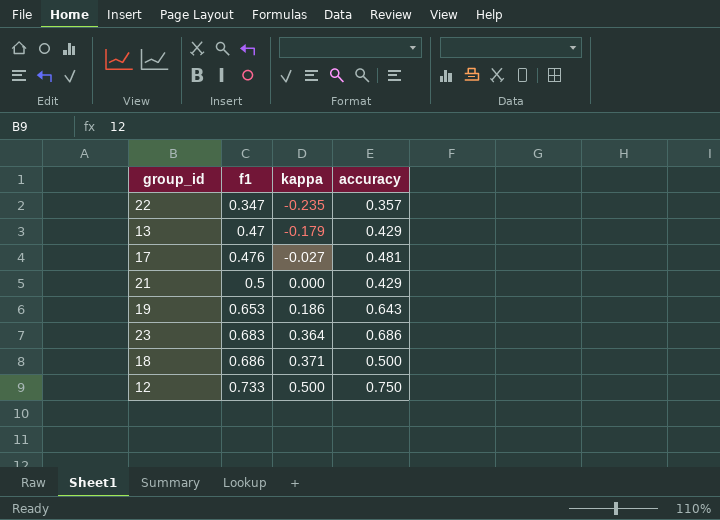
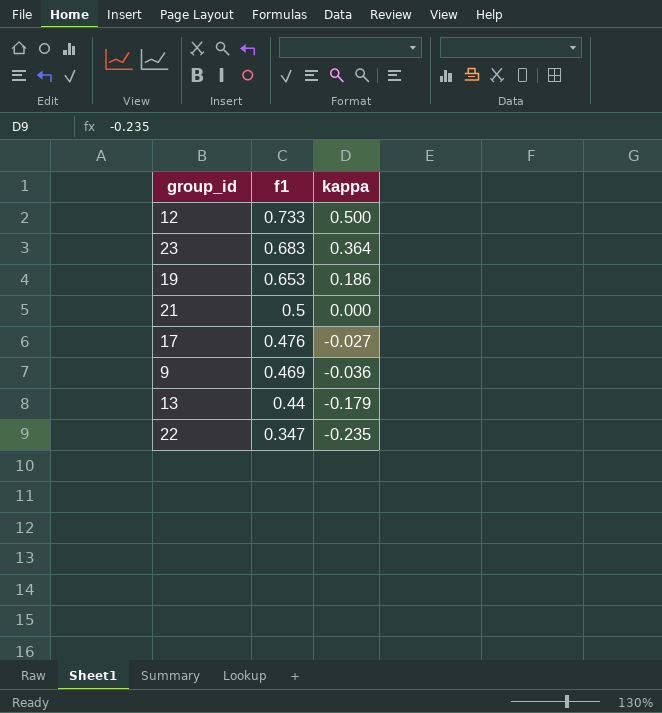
row order: f1 ascending -> f1 descending
column accuracy | position: 4 -> none
row 18: 0.686 | 0.371 | 0.500 -> none
row 9: none -> 0.469 | -0.036
13 | f1: 0.47 -> 0.44

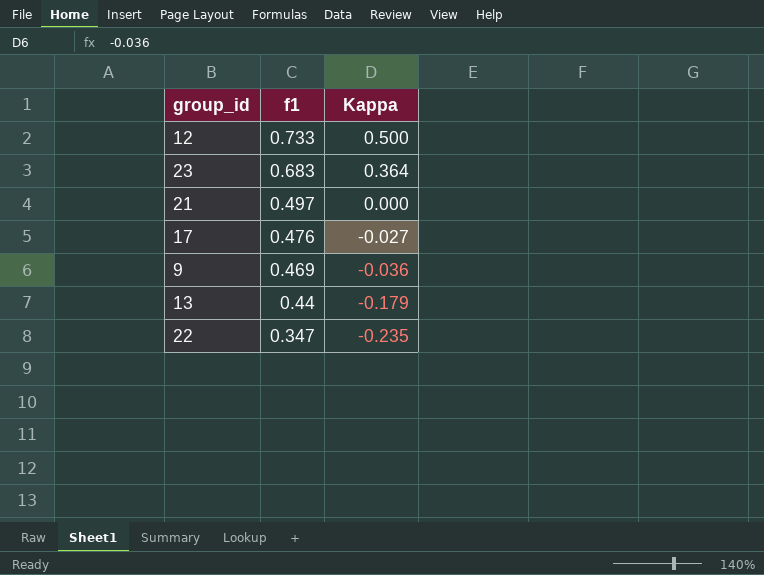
column name: kappa -> Kappa
row 19: 0.653 | 0.186 -> none
21 | f1: 0.5 -> 0.497

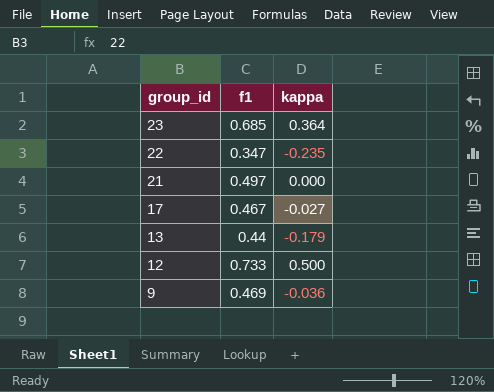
row order: f1 descending -> group_id descending
column name: Kappa -> kappa
23 | f1: 0.683 -> 0.685
17 | f1: 0.476 -> 0.467

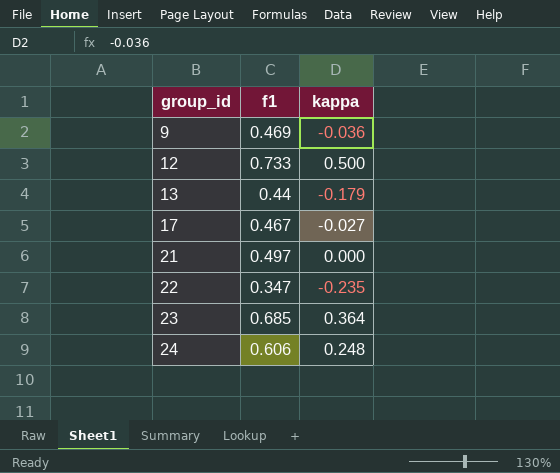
row order: group_id descending -> group_id ascending
row 24: none -> 0.606 | 0.248

